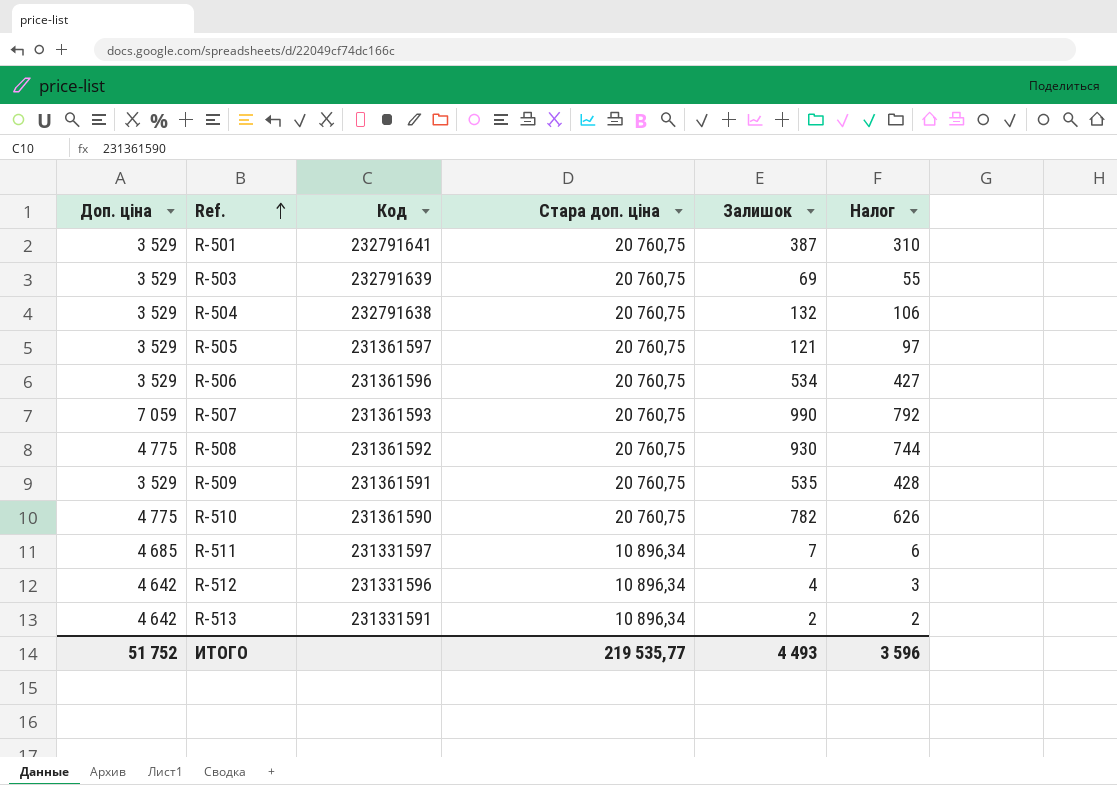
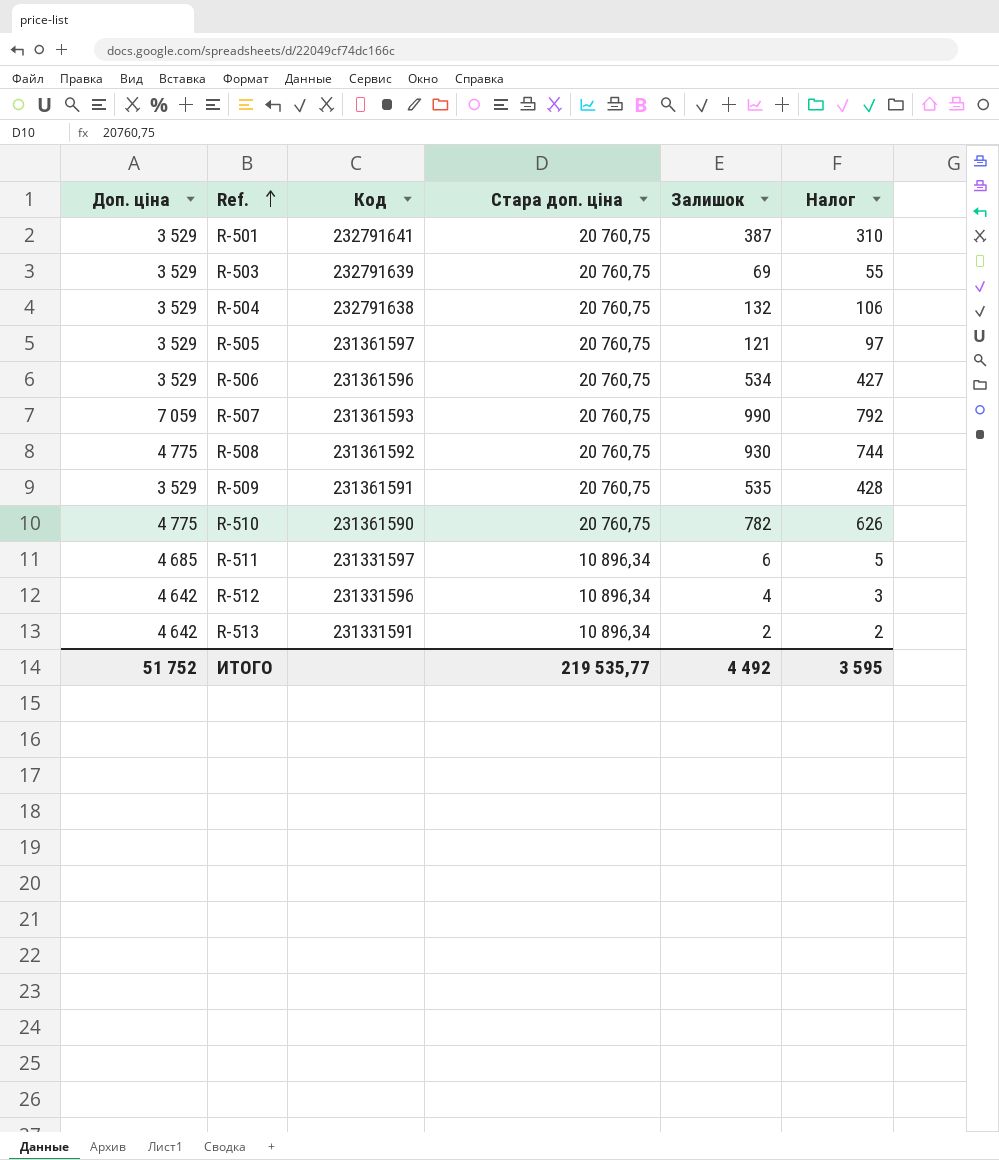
R-511 | Залишок: 7 -> 6
R-511 | Налог: 6 -> 5
ИТОГО | Залишок: 4 493 -> 4 492
ИТОГО | Налог: 3 596 -> 3 595

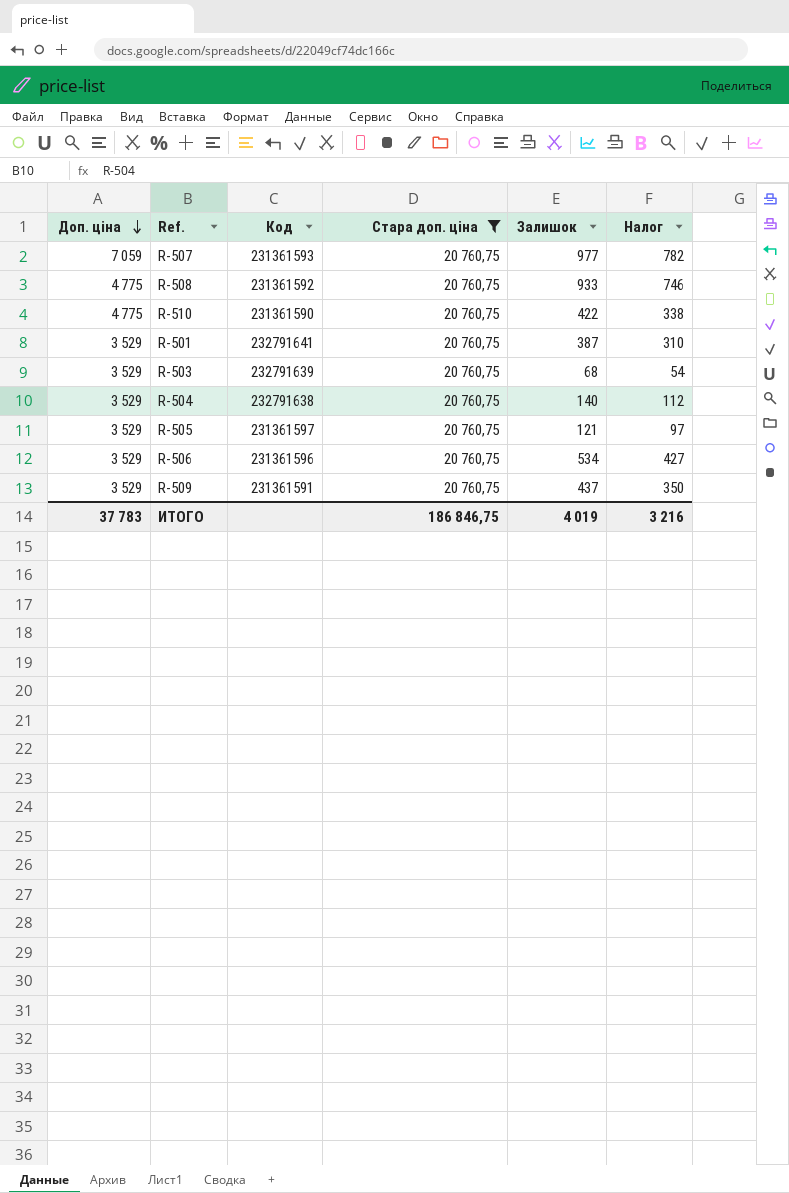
filter: none -> Стара доп. ціна = 20 760,75
row order: Ref. ascending -> Доп. ціна descending
R-507 | Залишок: 990 -> 977
R-507 | Налог: 792 -> 782
R-508 | Залишок: 930 -> 933
R-508 | Налог: 744 -> 746
R-510 | Залишок: 782 -> 422
R-510 | Налог: 626 -> 338
R-503 | Залишок: 69 -> 68
R-503 | Налог: 55 -> 54
R-504 | Залишок: 132 -> 140
R-504 | Налог: 106 -> 112
R-509 | Залишок: 535 -> 437
R-509 | Налог: 428 -> 350
ИТОГО | Доп. ціна: 51 752 -> 37 783
ИТОГО | Стара доп. ціна: 219 535,77 -> 186 846,75
ИТОГО | Залишок: 4 492 -> 4 019
ИТОГО | Налог: 3 595 -> 3 216

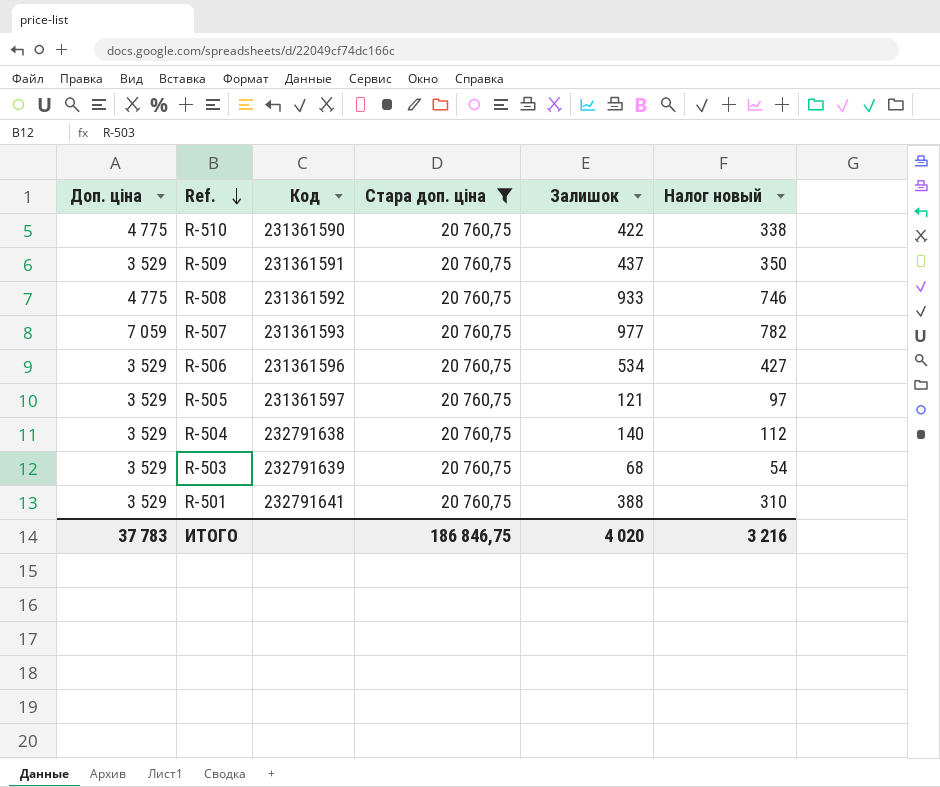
row order: Доп. ціна descending -> Ref. descending
column name: Налог -> Налог новый
R-501 | Залишок: 387 -> 388
ИТОГО | Залишок: 4 019 -> 4 020

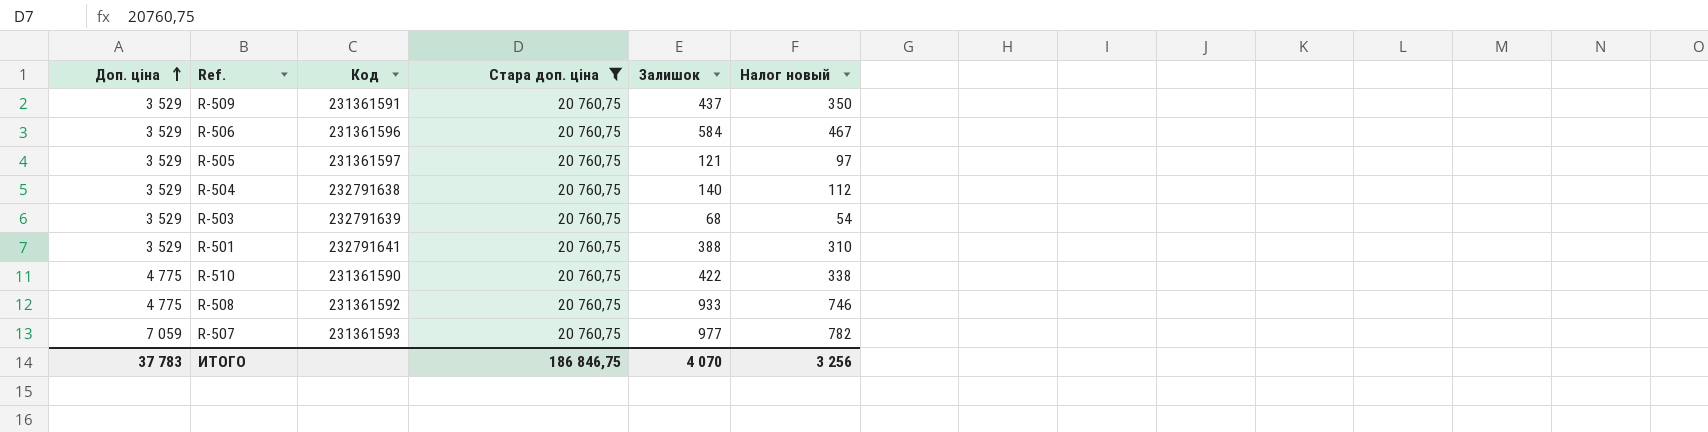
row order: Ref. descending -> Доп. ціна ascending
R-506 | Залишок: 534 -> 584
R-506 | Налог новый: 427 -> 467
ИТОГО | Залишок: 4 020 -> 4 070
ИТОГО | Налог новый: 3 216 -> 3 256

